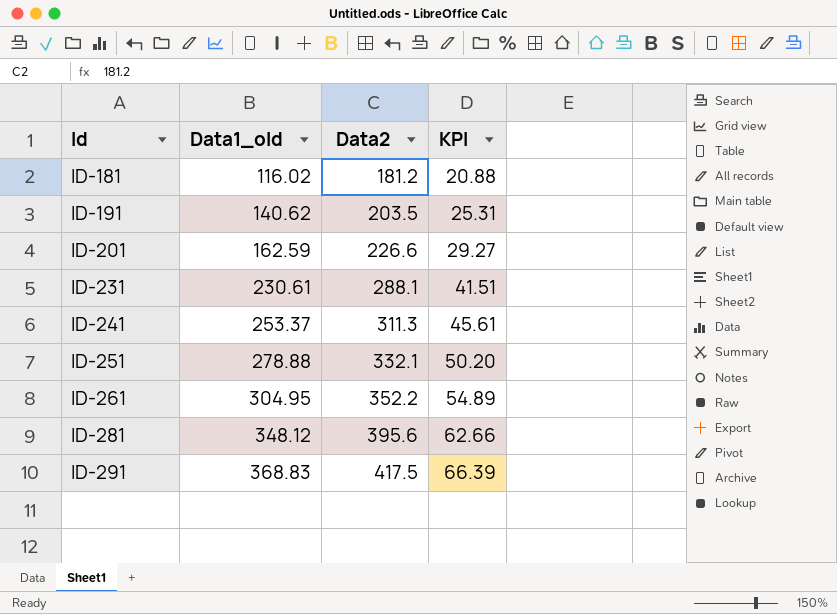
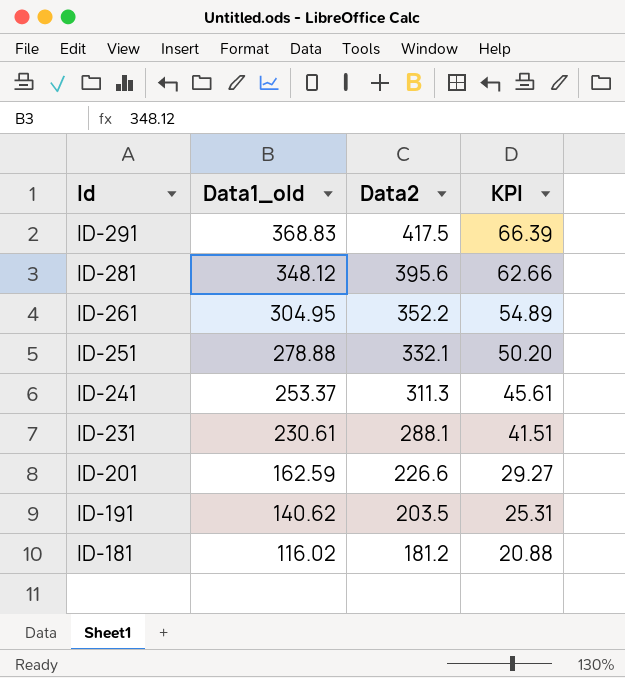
row order: Id ascending -> Id descending

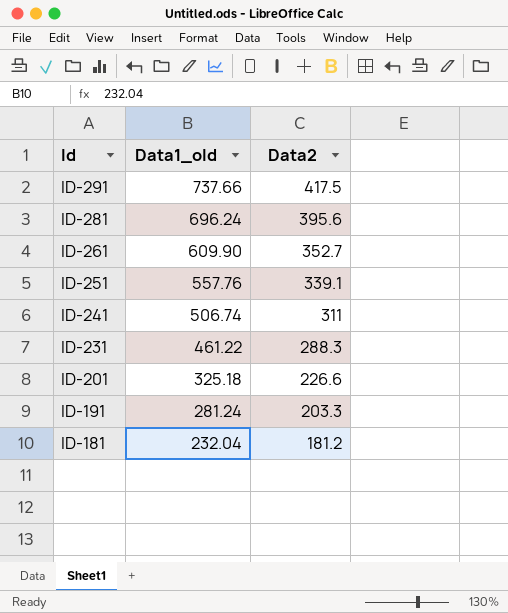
column KPI | formula: [Data1_old] * 0.18 -> none
ID-291 | Data1_old: 368.83 -> 737.66
ID-281 | Data1_old: 348.12 -> 696.24
ID-261 | Data1_old: 304.95 -> 609.90
ID-261 | Data2: 352.2 -> 352.7
ID-251 | Data1_old: 278.88 -> 557.76
ID-251 | Data2: 332.1 -> 339.1
ID-241 | Data1_old: 253.37 -> 506.74
ID-241 | Data2: 311.3 -> 311
ID-231 | Data1_old: 230.61 -> 461.22
ID-231 | Data2: 288.1 -> 288.3
ID-201 | Data1_old: 162.59 -> 325.18
ID-191 | Data1_old: 140.62 -> 281.24
ID-191 | Data2: 203.5 -> 203.3
ID-181 | Data1_old: 116.02 -> 232.04

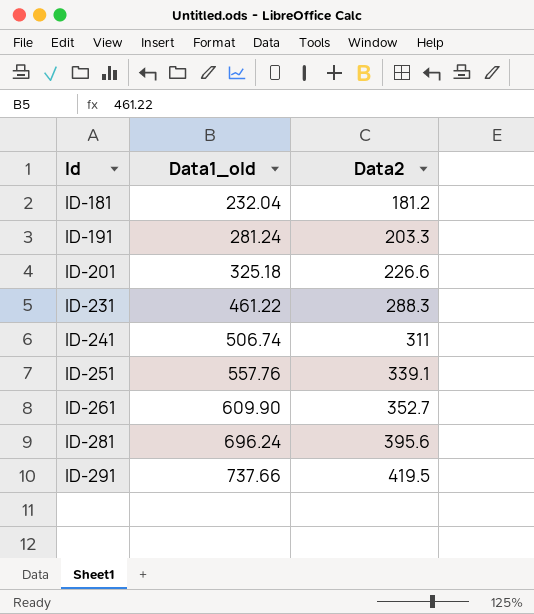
row order: Id descending -> Id ascending
ID-291 | Data2: 417.5 -> 419.5

